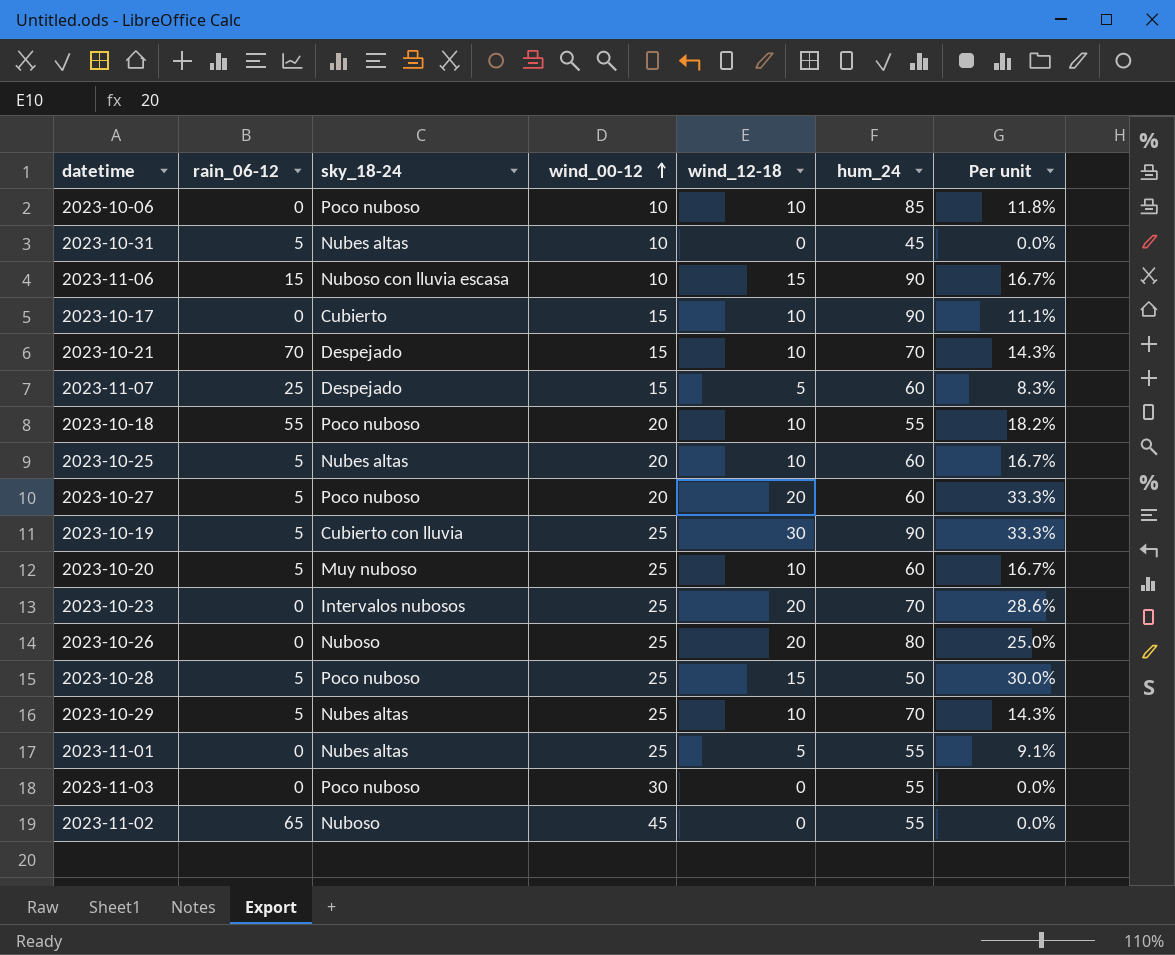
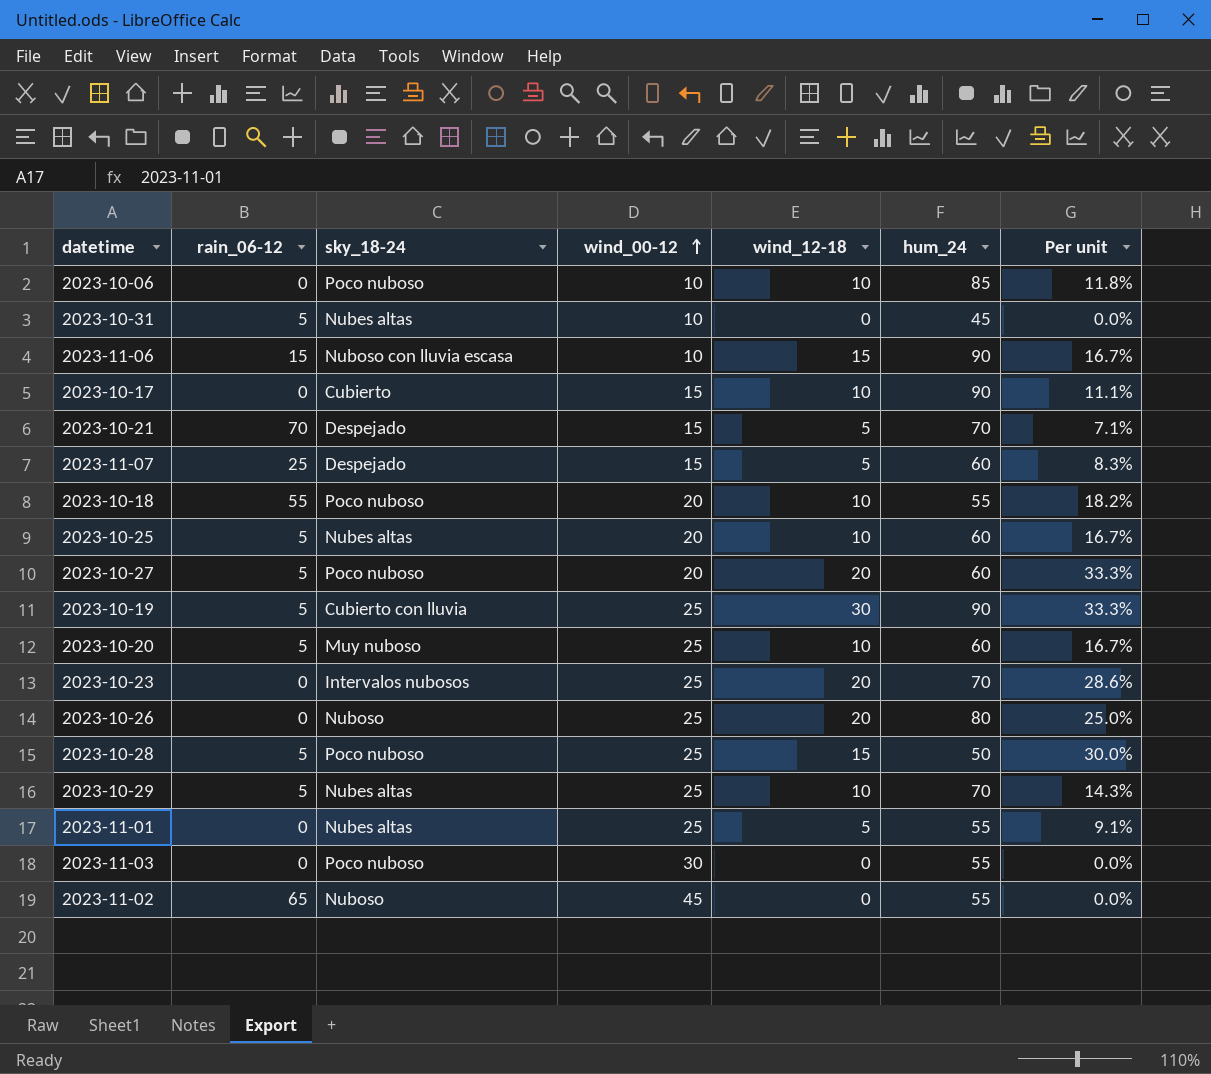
2023-10-21 | wind_12-18: 10 -> 5
2023-10-21 | Per unit: 14.3% -> 7.1%

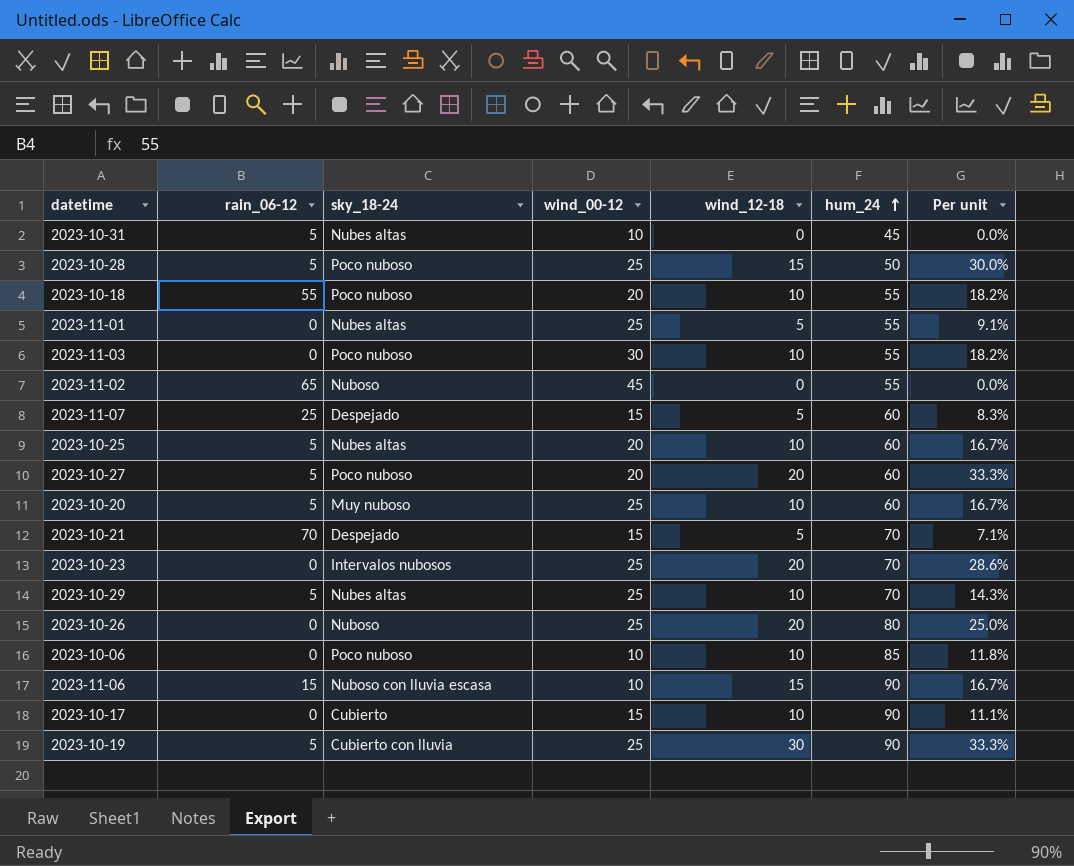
row order: wind_00-12 ascending -> hum_24 ascending
2023-11-03 | wind_12-18: 0 -> 10
2023-11-03 | Per unit: 0.0% -> 18.2%

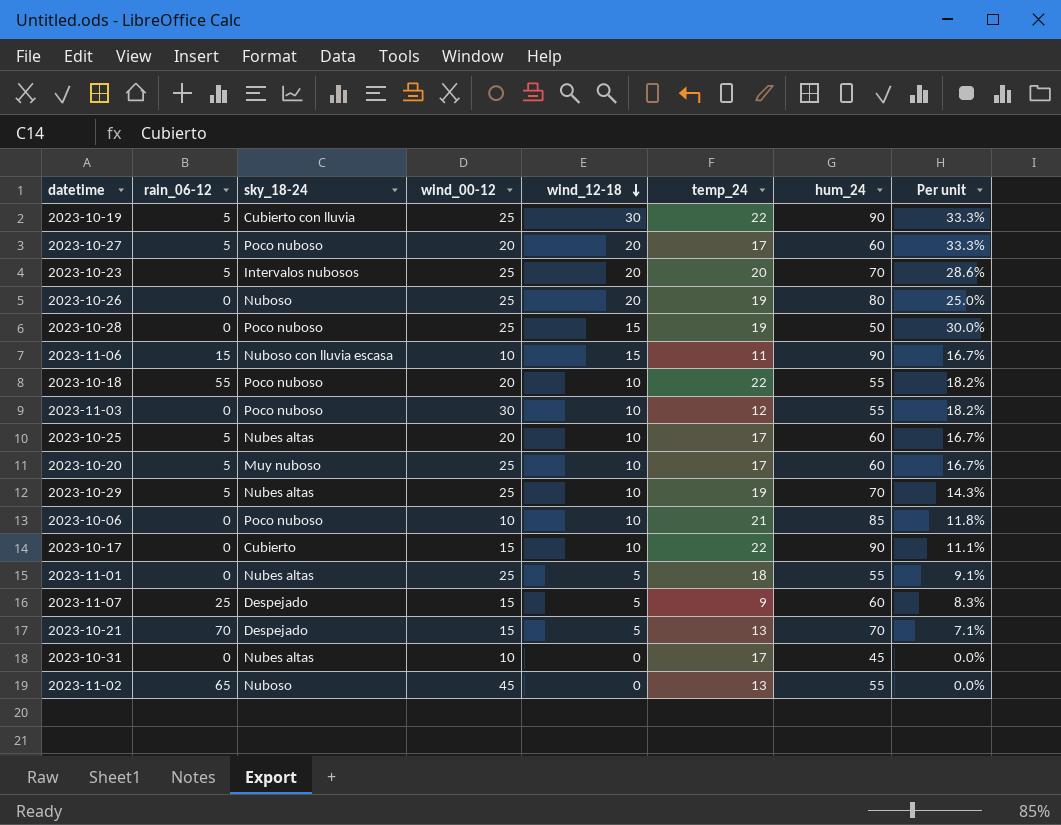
row order: hum_24 ascending -> wind_12-18 descending
column temp_24 | position: none -> 6
2023-10-23 | rain_06-12: 0 -> 5
2023-10-28 | rain_06-12: 5 -> 0
2023-10-31 | rain_06-12: 5 -> 0

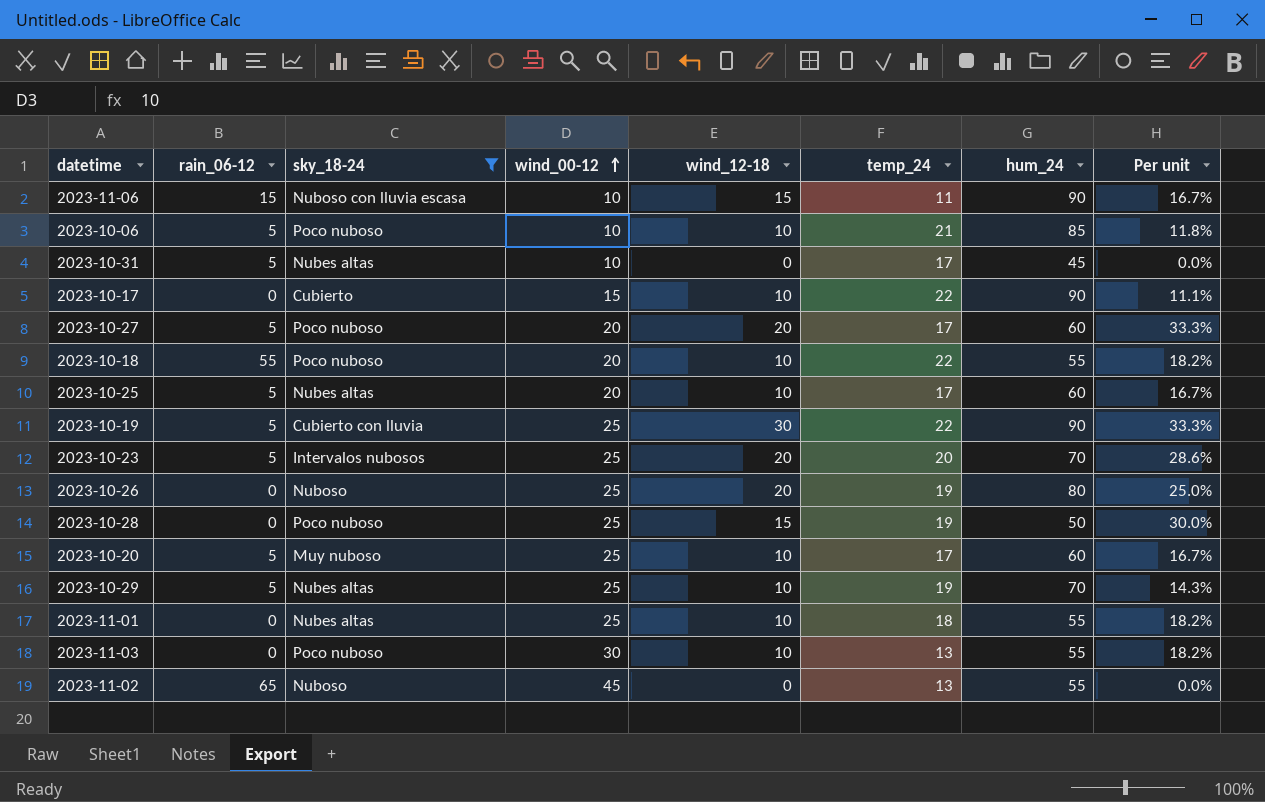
filter: none -> sky_18-24 != Despejado
row order: wind_12-18 descending -> wind_00-12 ascending
2023-10-06 | rain_06-12: 0 -> 5
2023-10-31 | rain_06-12: 0 -> 5
2023-11-01 | wind_12-18: 5 -> 10
2023-11-01 | Per unit: 9.1% -> 18.2%
2023-11-03 | temp_24: 12 -> 13

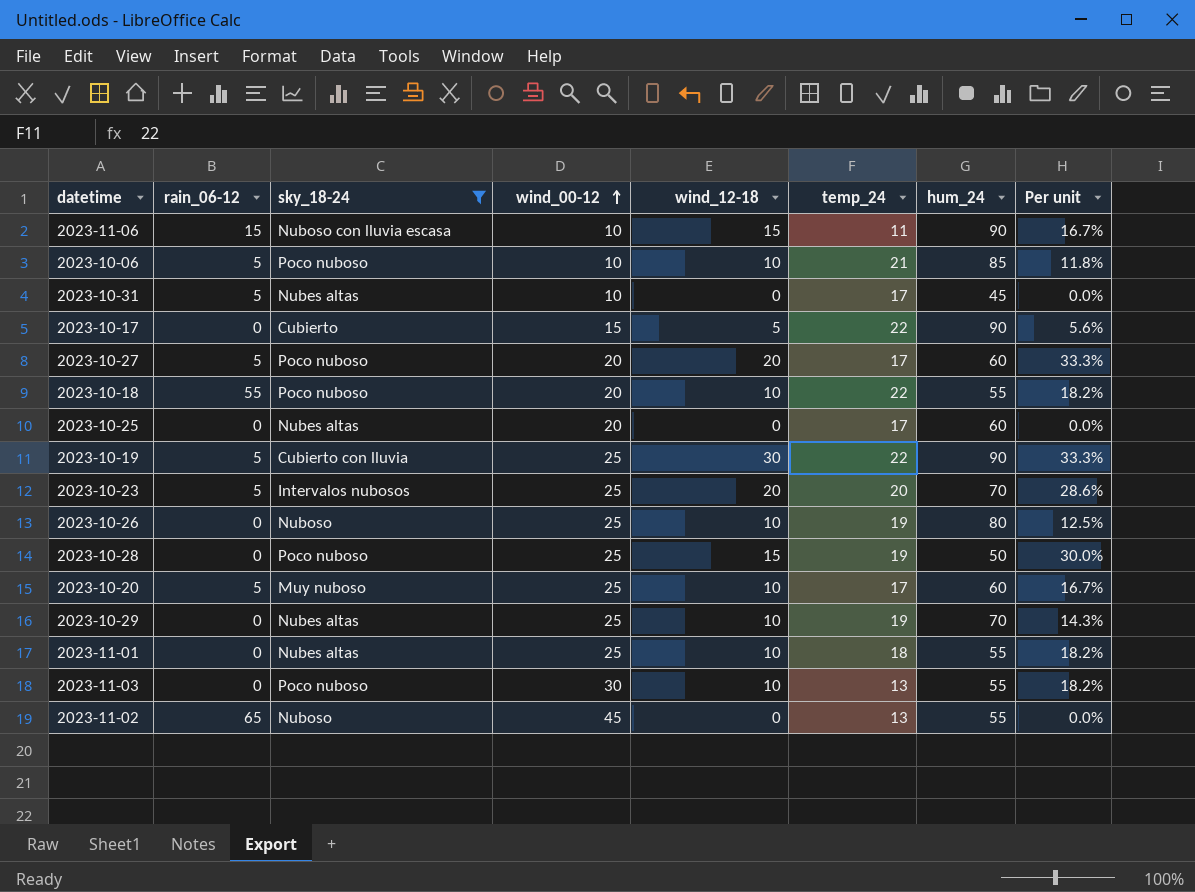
2023-10-17 | wind_12-18: 10 -> 5
2023-10-17 | Per unit: 11.1% -> 5.6%
2023-10-25 | rain_06-12: 5 -> 0
2023-10-25 | wind_12-18: 10 -> 0
2023-10-25 | Per unit: 16.7% -> 0.0%
2023-10-26 | wind_12-18: 20 -> 10
2023-10-26 | Per unit: 25.0% -> 12.5%
2023-10-29 | rain_06-12: 5 -> 0

